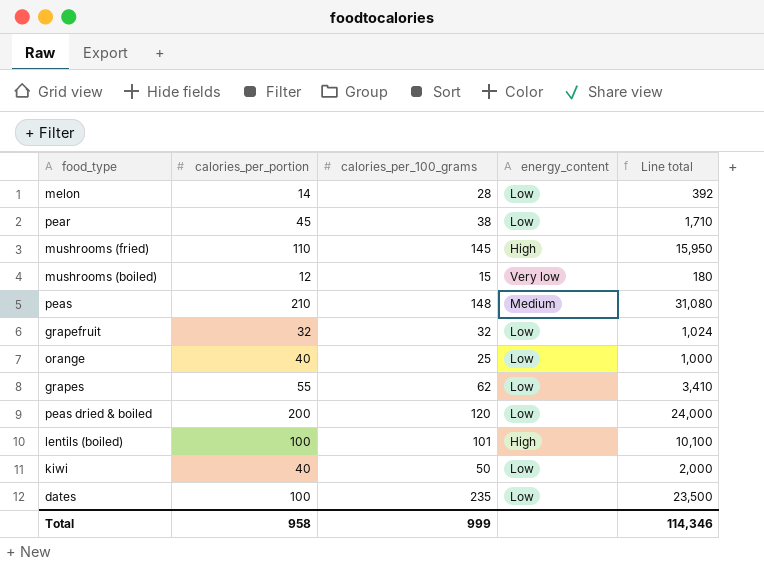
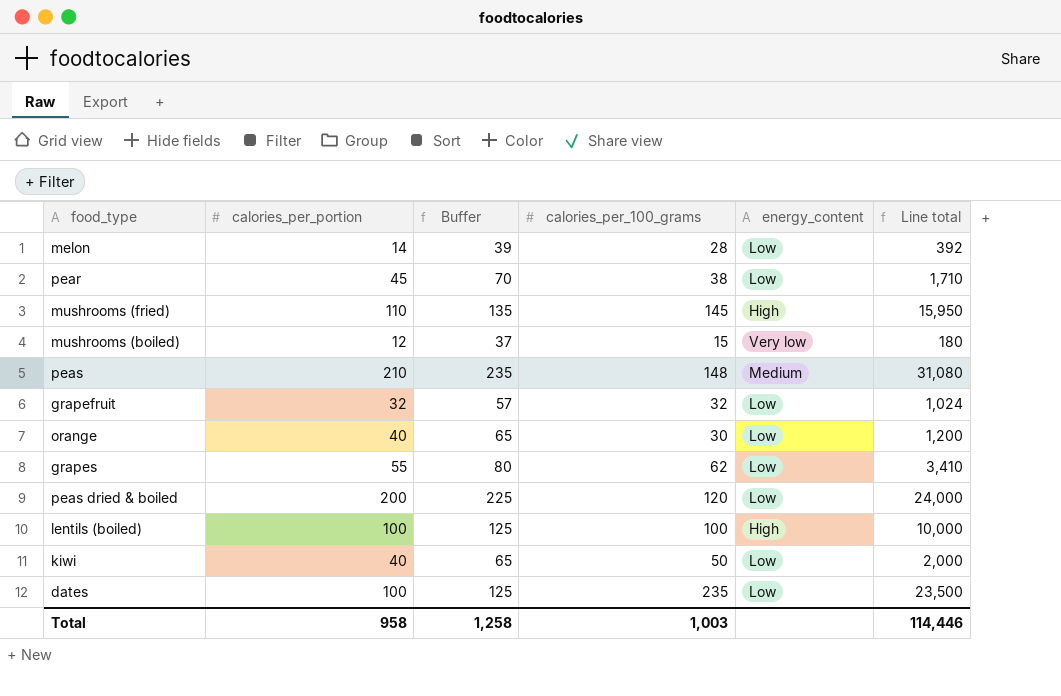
column Buffer | formula: none -> [calories_per_portion] + 25
orange | calories_per_100_grams: 25 -> 30
orange | Line total: 1,000 -> 1,200
lentils (boiled) | calories_per_100_grams: 101 -> 100
lentils (boiled) | Line total: 10,100 -> 10,000
Total | calories_per_100_grams: 999 -> 1,003
Total | Line total: 114,346 -> 114,446

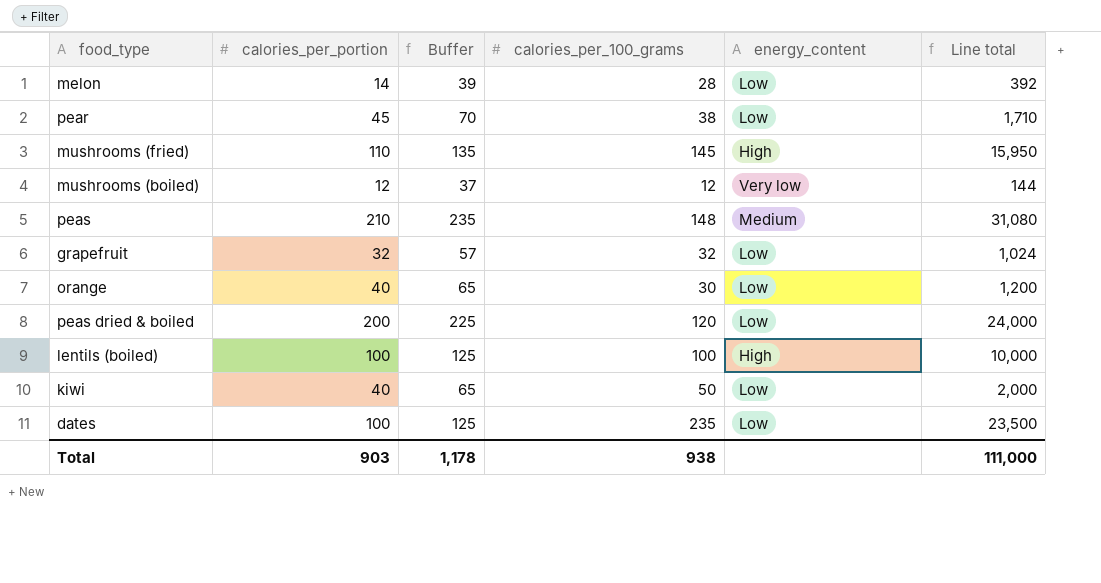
row grapes: 55 | 80 | 62 | Low | 3,410 -> none
mushrooms (boiled) | calories_per_100_grams: 15 -> 12
mushrooms (boiled) | Line total: 180 -> 144
Total | calories_per_portion: 958 -> 903
Total | Buffer: 1,258 -> 1,178
Total | calories_per_100_grams: 1,003 -> 938
Total | Line total: 114,446 -> 111,000

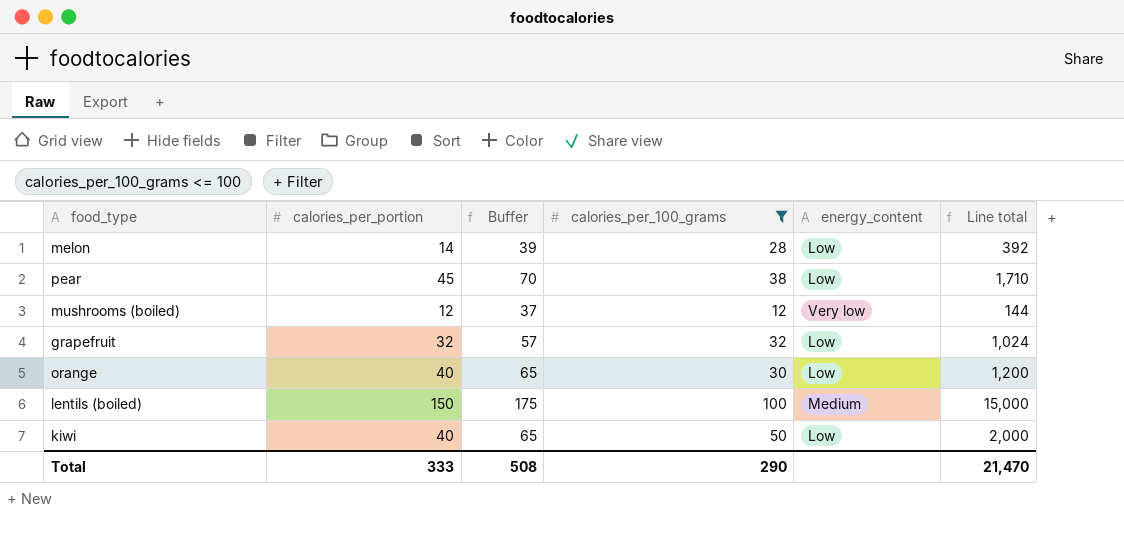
filter: none -> calories_per_100_grams <= 100
lentils (boiled) | calories_per_portion: 100 -> 150
lentils (boiled) | Buffer: 125 -> 175
lentils (boiled) | energy_content: High -> Medium
lentils (boiled) | Line total: 10,000 -> 15,000
Total | calories_per_portion: 903 -> 333
Total | Buffer: 1,178 -> 508
Total | calories_per_100_grams: 938 -> 290
Total | Line total: 111,000 -> 21,470

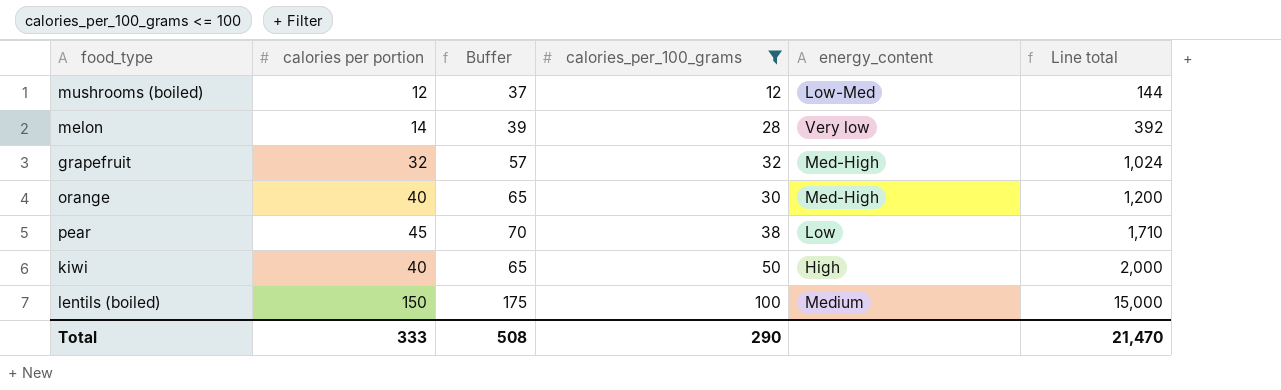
row order: none -> Line total ascending
column name: calories_per_portion -> calories per portion
mushrooms (boiled) | energy_content: Very low -> Low-Med
melon | energy_content: Low -> Very low
grapefruit | energy_content: Low -> Med-High
orange | energy_content: Low -> Med-High
kiwi | energy_content: Low -> High

